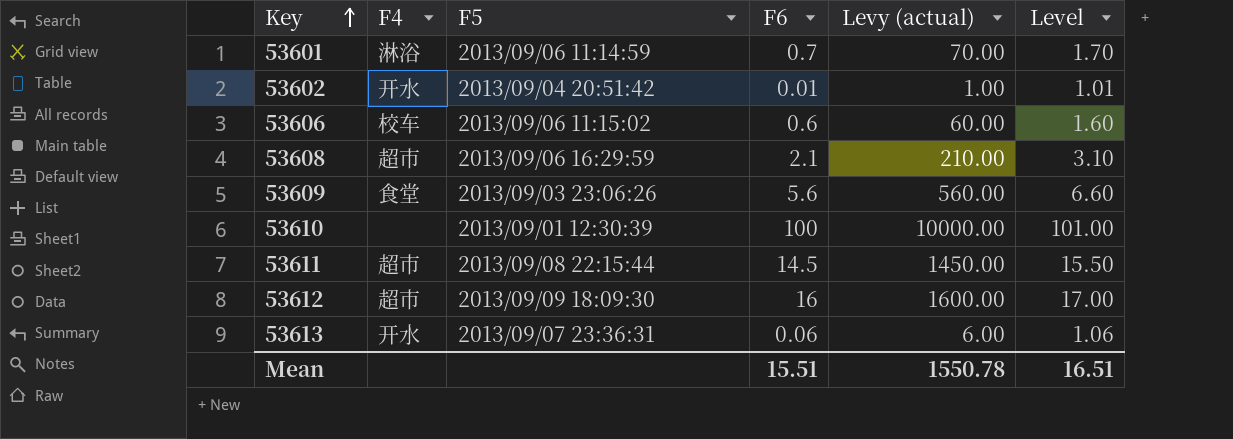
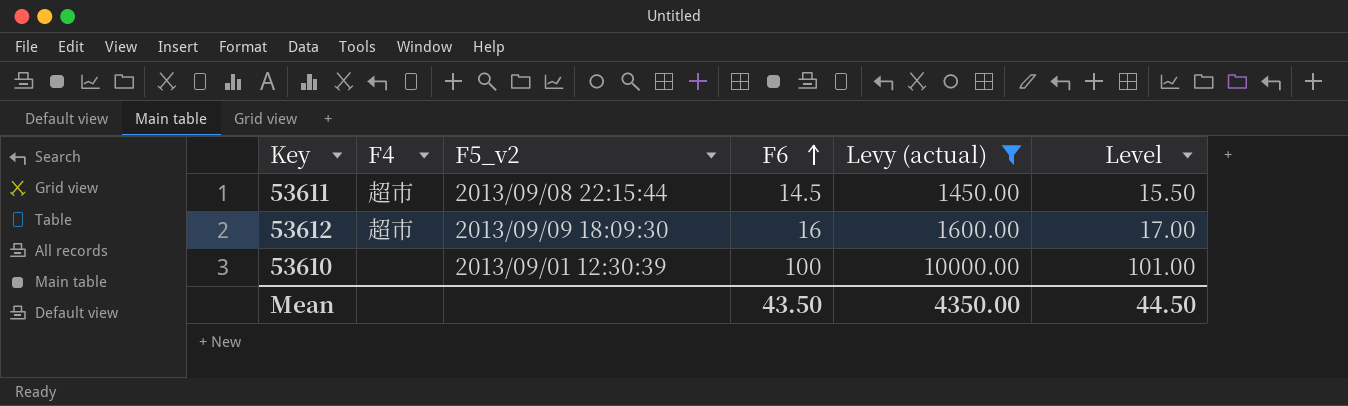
filter: none -> Levy (actual) >= 1450.00
row order: Key ascending -> F6 ascending
column name: F5 -> F5_v2
Mean | F6: 15.51 -> 43.50
Mean | Levy (actual): 1550.78 -> 4350.00
Mean | Level: 16.51 -> 44.50

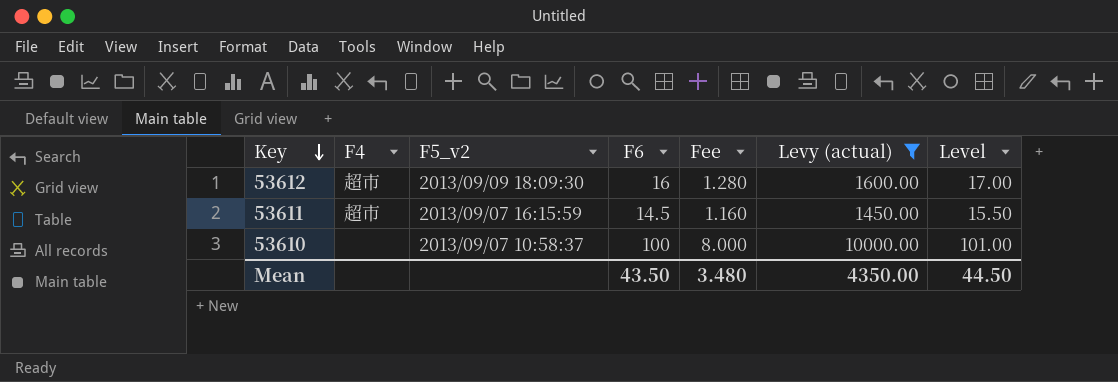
row order: F6 ascending -> Key descending
column Fee | formula: none -> [F6] * 0.08
53611 | F5_v2: 2013/09/08 22:15:44 -> 2013/09/07 16:15:59
53610 | F5_v2: 2013/09/01 12:30:39 -> 2013/09/07 10:58:37

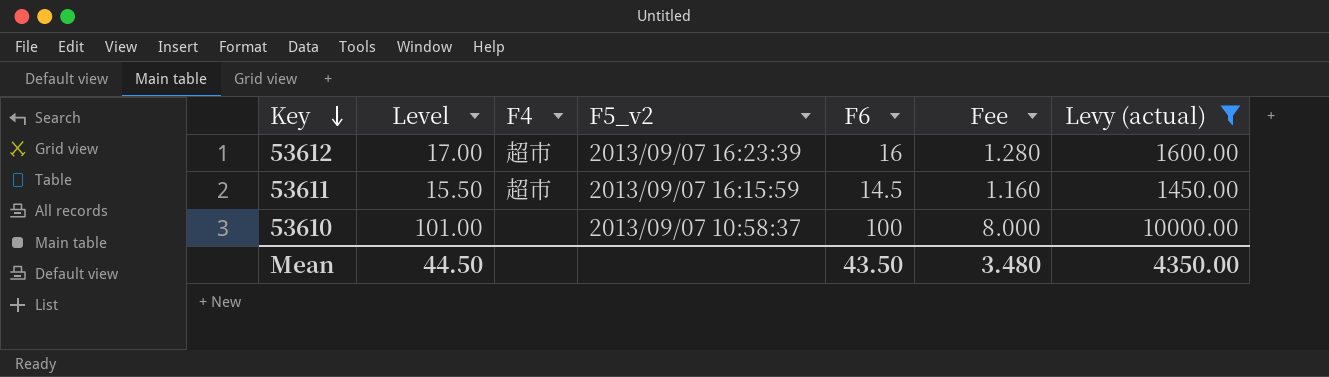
column Level | position: 7 -> 2
53612 | F5_v2: 2013/09/09 18:09:30 -> 2013/09/07 16:23:39

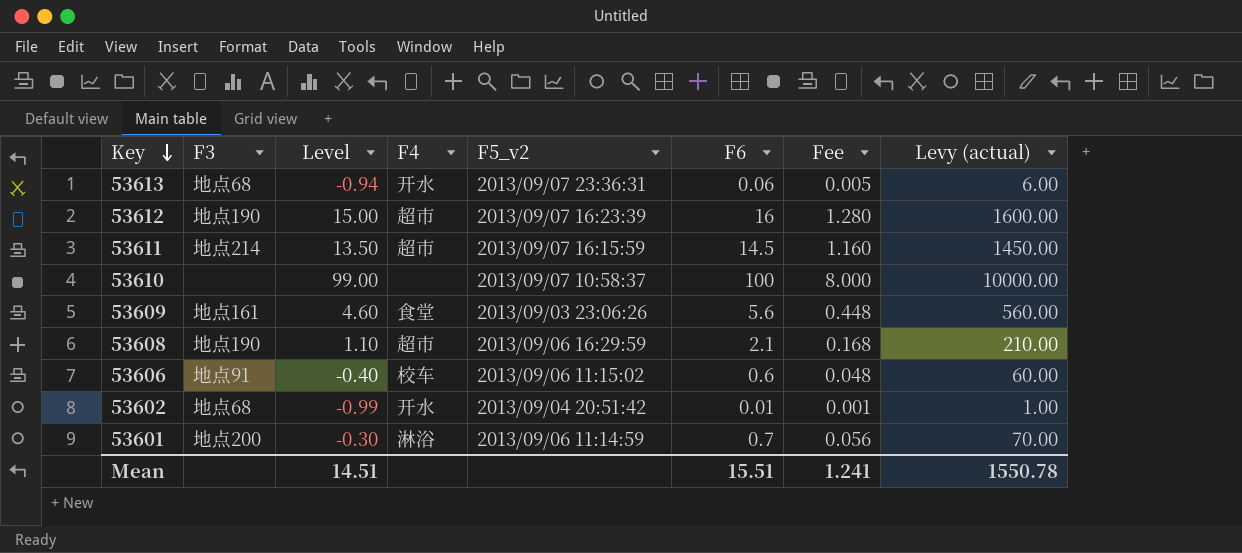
filter: Levy (actual) >= 1450.00 -> none
column F3 | position: none -> 2
column Level | formula: [F6] + 1 -> [F6] - 1
Mean | Level: 44.50 -> 14.51
Mean | F6: 43.50 -> 15.51
Mean | Fee: 3.480 -> 1.241
Mean | Levy (actual): 4350.00 -> 1550.78

